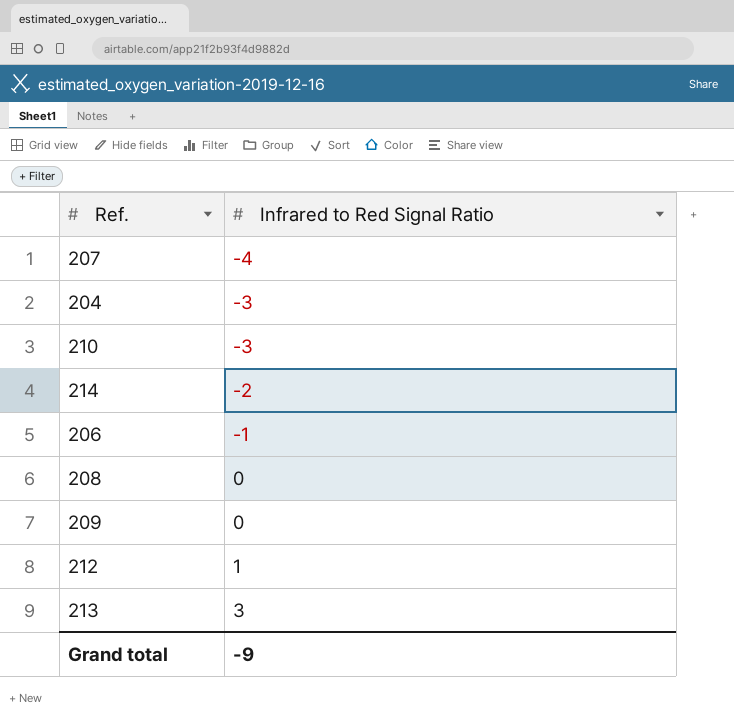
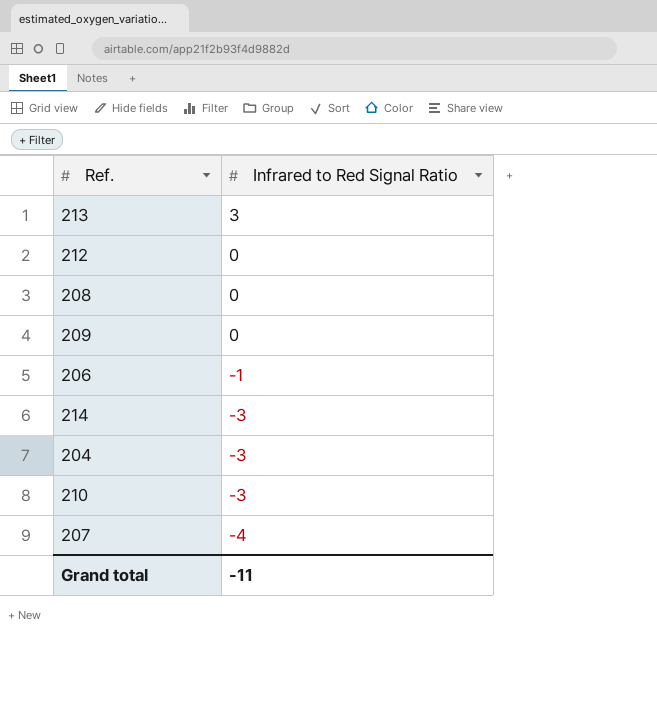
row order: Infrared to Red Signal Ratio ascending -> Infrared to Red Signal Ratio descending
212 | Infrared to Red Signal Ratio: 1 -> 0
214 | Infrared to Red Signal Ratio: -2 -> -3
Grand total | Infrared to Red Signal Ratio: -9 -> -11

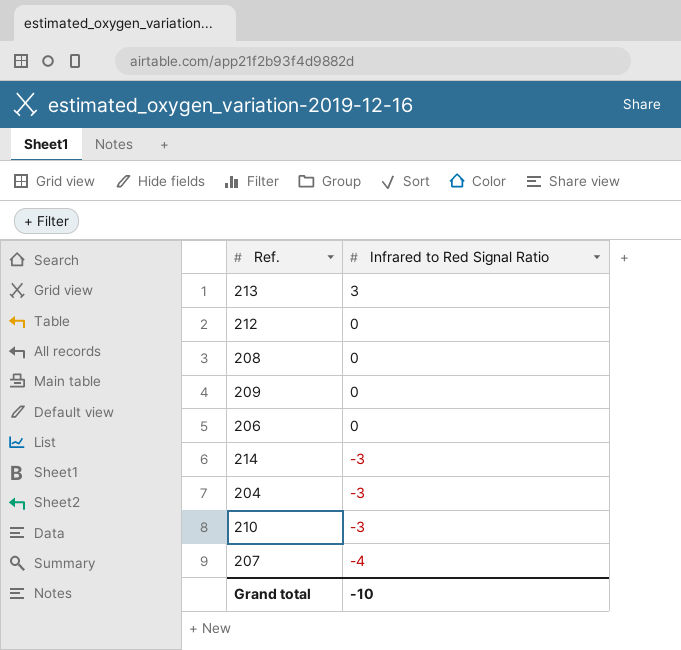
206 | Infrared to Red Signal Ratio: -1 -> 0
Grand total | Infrared to Red Signal Ratio: -11 -> -10

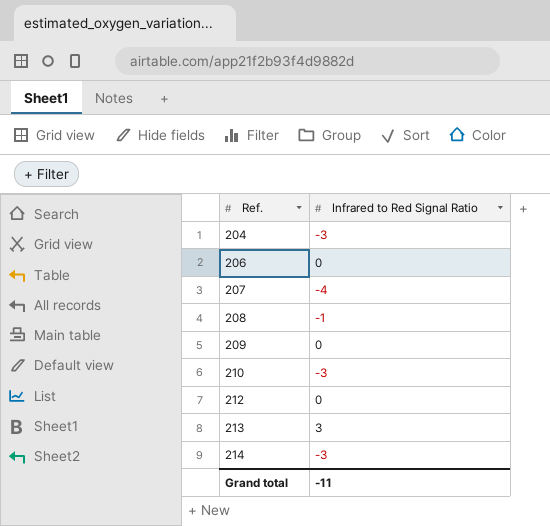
row order: Infrared to Red Signal Ratio descending -> Ref. ascending
208 | Infrared to Red Signal Ratio: 0 -> -1
Grand total | Infrared to Red Signal Ratio: -10 -> -11

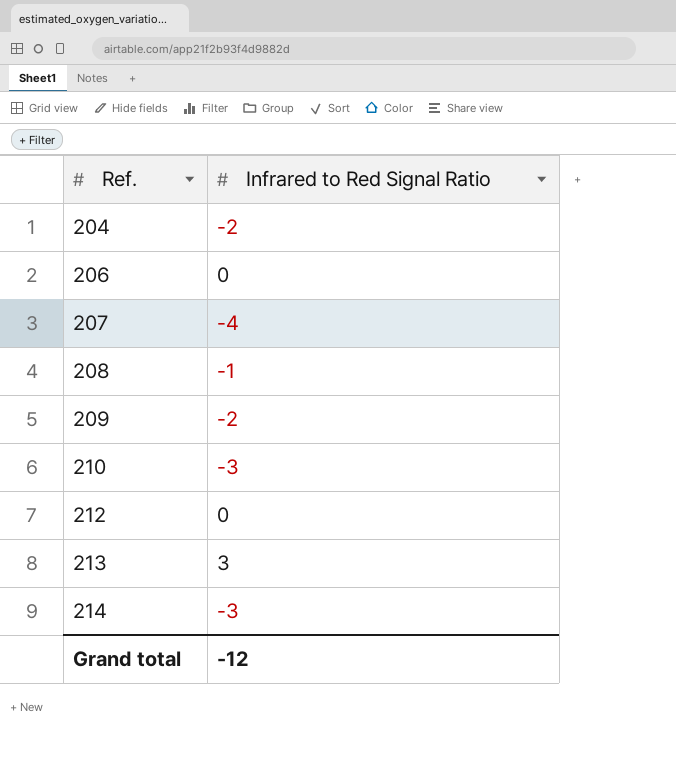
204 | Infrared to Red Signal Ratio: -3 -> -2
209 | Infrared to Red Signal Ratio: 0 -> -2
Grand total | Infrared to Red Signal Ratio: -11 -> -12

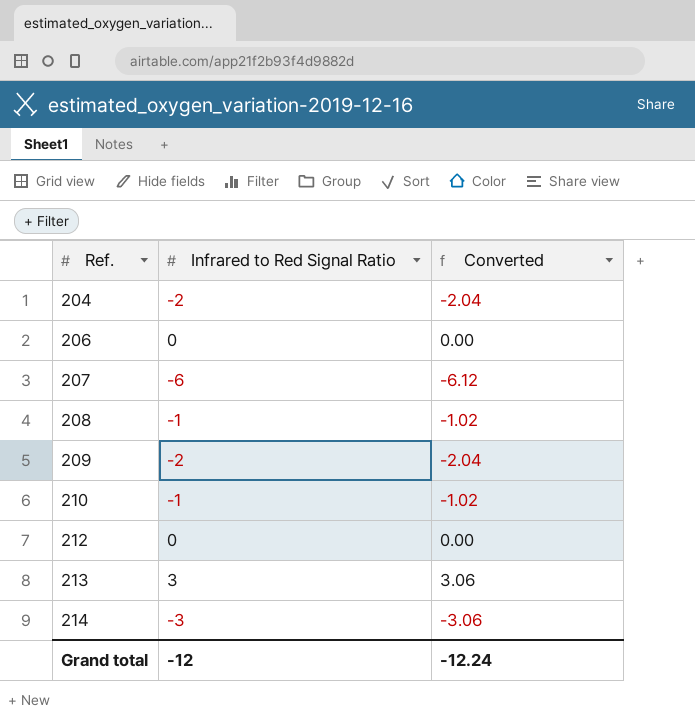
column Converted | formula: none -> [Infrared to Red Signal Ratio] * 1.02
207 | Infrared to Red Signal Ratio: -4 -> -6
210 | Infrared to Red Signal Ratio: -3 -> -1

